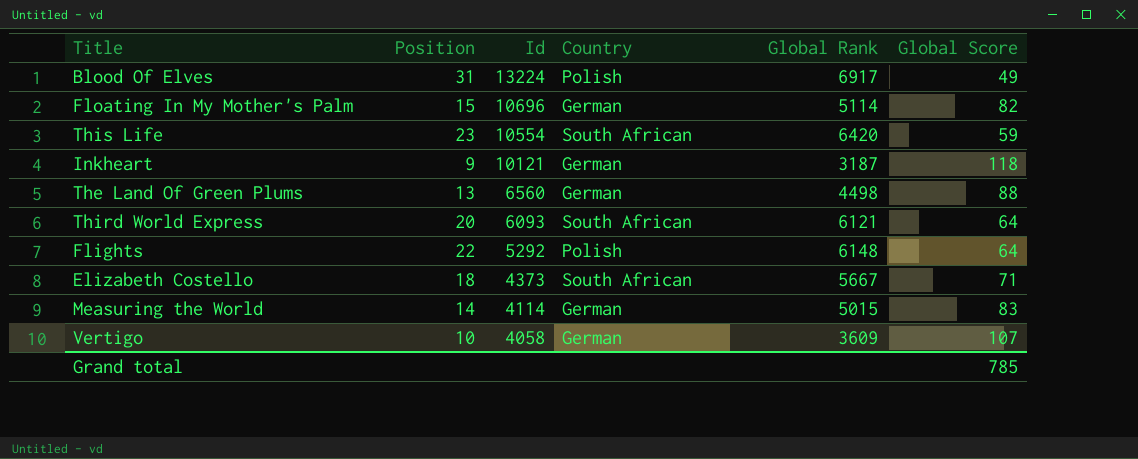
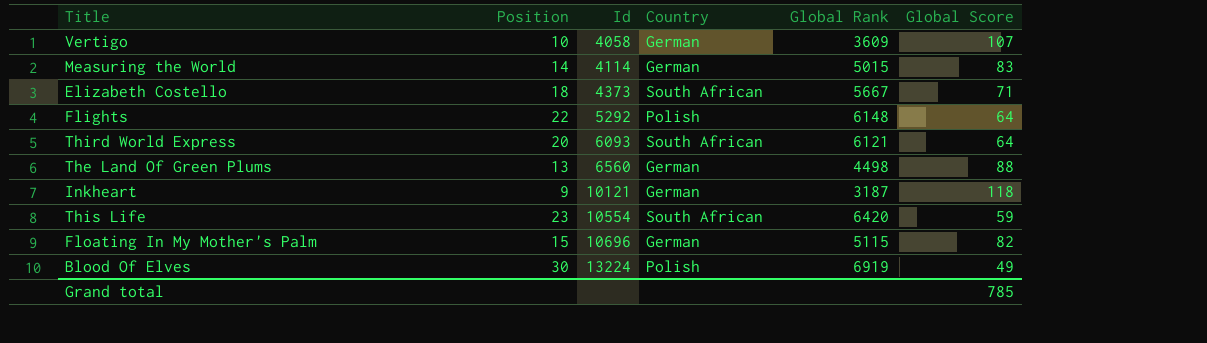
row order: Id descending -> Id ascending
Floating In My Mother's Palm | Global Rank: 5114 -> 5115
Blood Of Elves | Position: 31 -> 30
Blood Of Elves | Global Rank: 6917 -> 6919

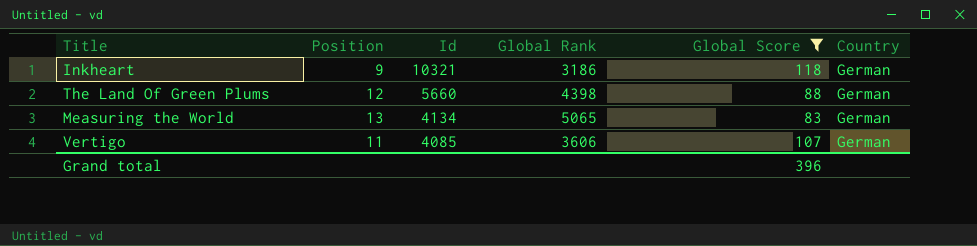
filter: none -> Global Score >= 83
row order: Id ascending -> Id descending
column Country | position: 4 -> 6
Inkheart | Id: 10121 -> 10321
Inkheart | Global Rank: 3187 -> 3186
The Land Of Green Plums | Position: 13 -> 12
The Land Of Green Plums | Id: 6560 -> 5660
The Land Of Green Plums | Global Rank: 4498 -> 4398
Measuring the World | Position: 14 -> 13
Measuring the World | Id: 4114 -> 4134
Measuring the World | Global Rank: 5015 -> 5065
Vertigo | Position: 10 -> 11
Vertigo | Id: 4058 -> 4085
Vertigo | Global Rank: 3609 -> 3606
Grand total | Global Score: 785 -> 396

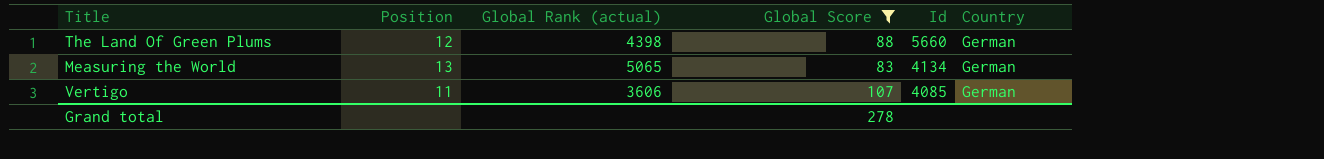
column name: Global Rank -> Global Rank (actual)
column Id | position: 3 -> 5
row Inkheart: 9 | 10321 | 3186 | 118 | German -> none
Grand total | Global Score: 396 -> 278

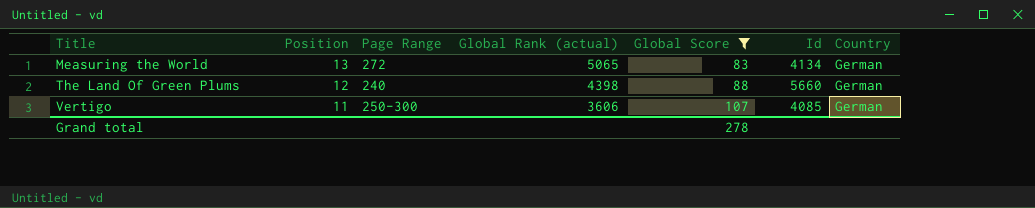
row order: Id descending -> Title ascending
column Page Range | position: none -> 3

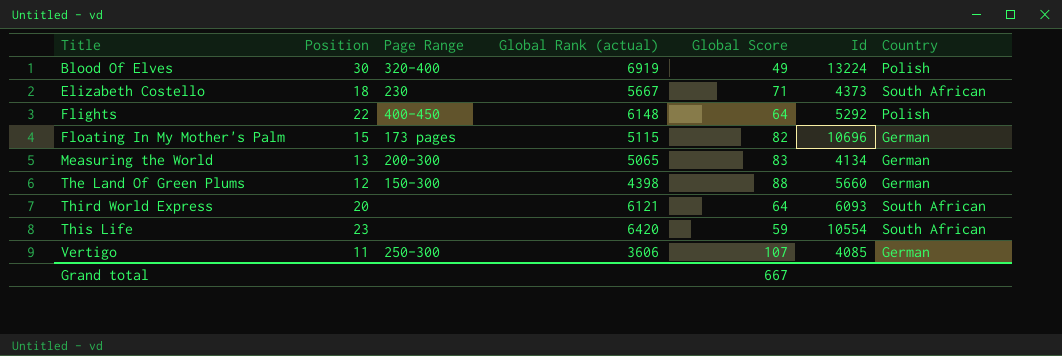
filter: Global Score >= 83 -> none
Measuring the World | Page Range: 272 -> 200-300
The Land Of Green Plums | Page Range: 240 -> 150-300
Grand total | Global Score: 278 -> 667

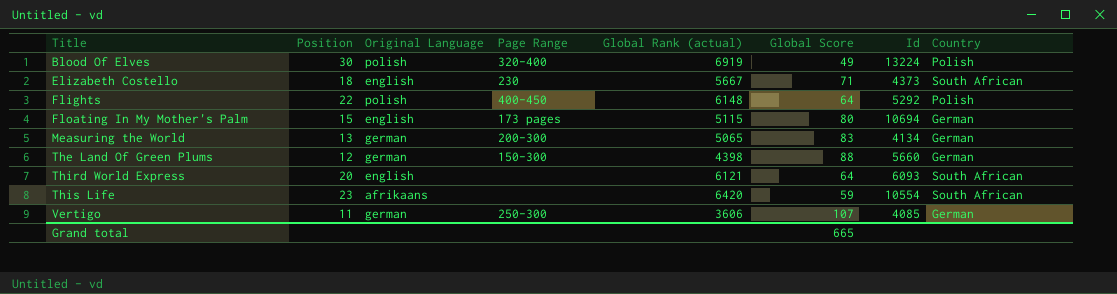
column Original Language | position: none -> 3
Floating In My Mother's Palm | Global Score: 82 -> 80
Floating In My Mother's Palm | Id: 10696 -> 10694
Grand total | Global Score: 667 -> 665

